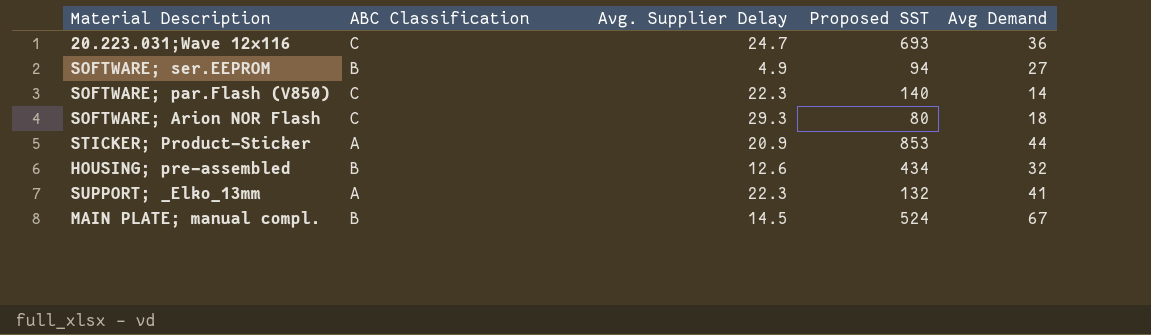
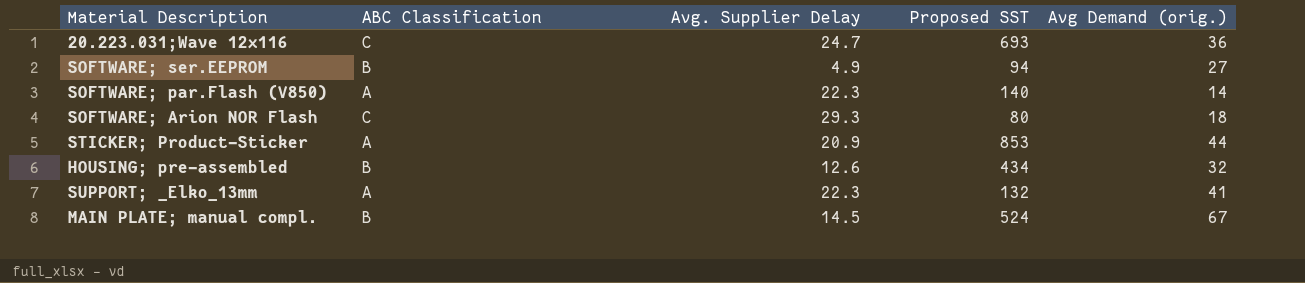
column name: Avg Demand -> Avg Demand (orig.)
SOFTWARE; par.Flash (V850) | ABC Classification: C -> A

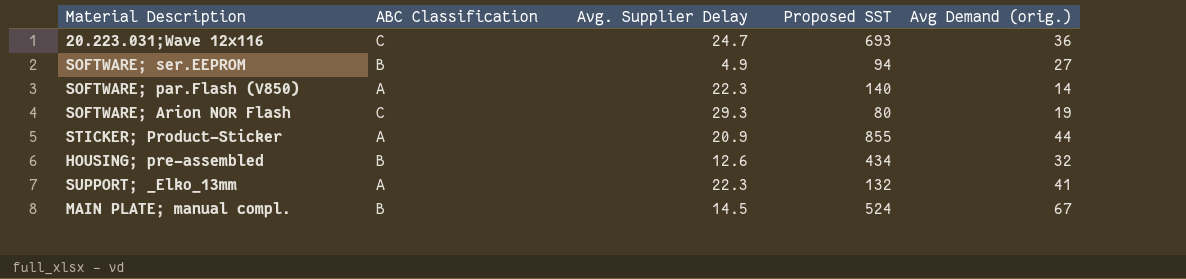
SOFTWARE; Arion NOR Flash | Avg Demand (orig.): 18 -> 19
STICKER; Product-Sticker | Proposed SST: 853 -> 855

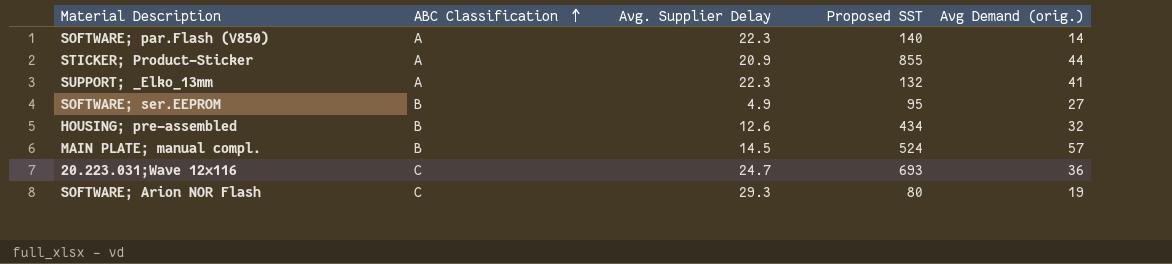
row order: none -> ABC Classification ascending
SOFTWARE; ser.EEPROM | Proposed SST: 94 -> 95
MAIN PLATE; manual compl. | Avg Demand (orig.): 67 -> 57

